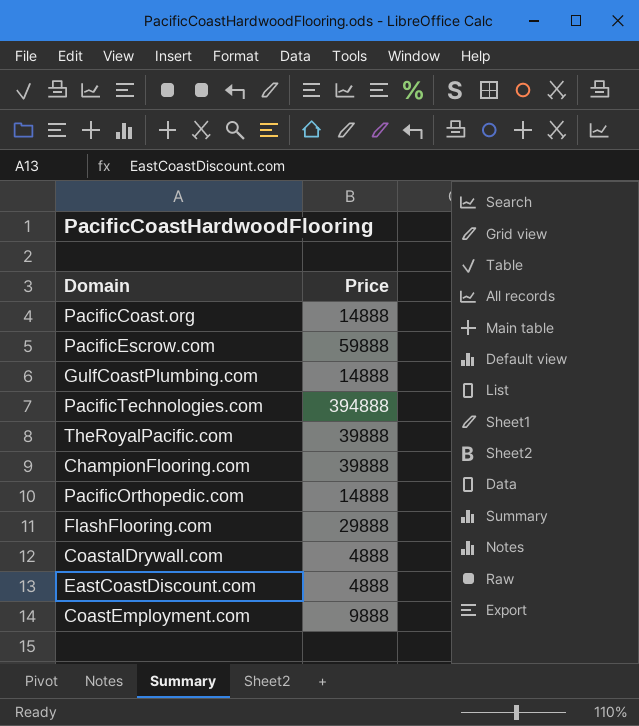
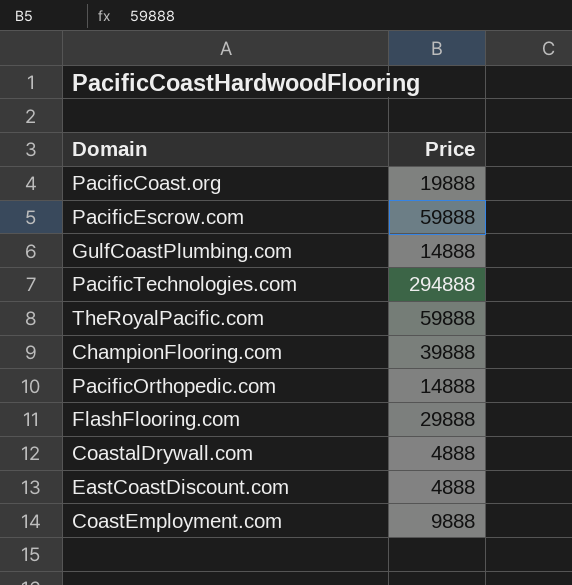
PacificCoast.org | Price: 14888 -> 19888
PacificTechnologies.com | Price: 394888 -> 294888
TheRoyalPacific.com | Price: 39888 -> 59888

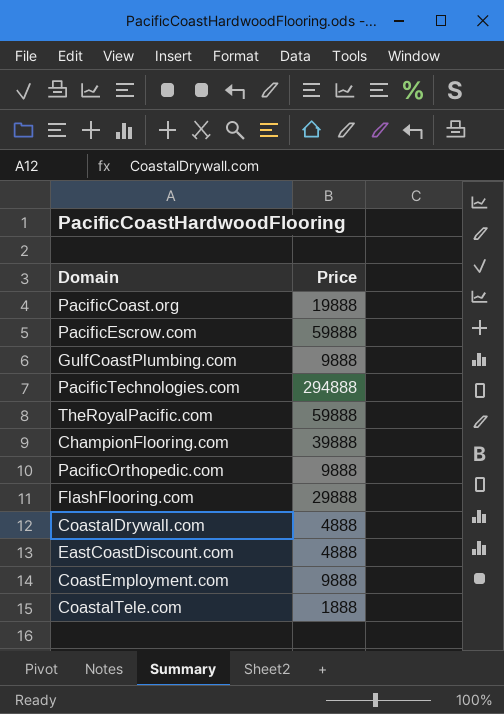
GulfCoastPlumbing.com | Price: 14888 -> 9888
PacificOrthopedic.com | Price: 14888 -> 9888
row CoastalTele.com: none -> 1888

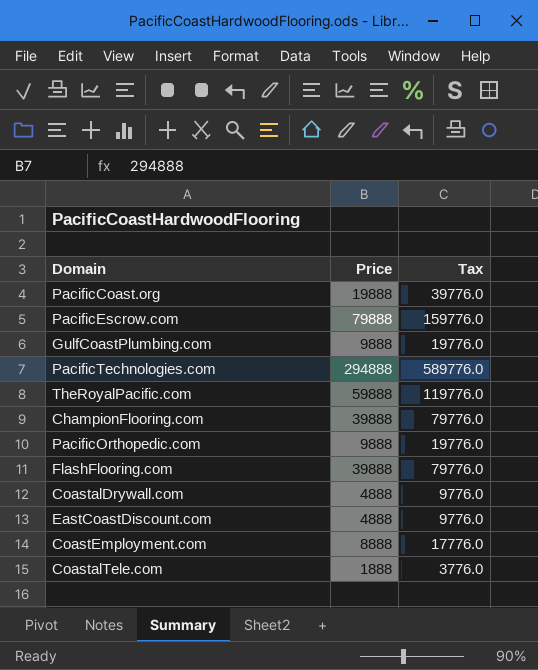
column Tax | formula: none -> [Price] * 2
PacificEscrow.com | Price: 59888 -> 79888
FlashFlooring.com | Price: 29888 -> 39888
CoastEmployment.com | Price: 9888 -> 8888

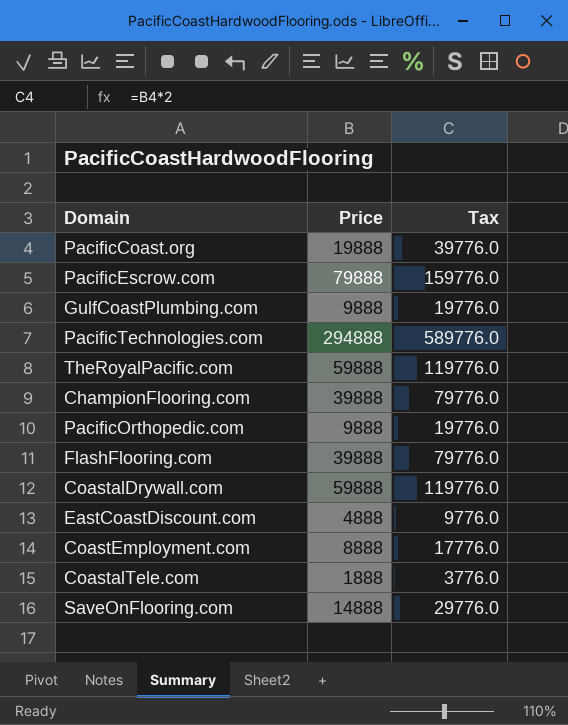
CoastalDrywall.com | Price: 4888 -> 59888
CoastalDrywall.com | Tax: 9776.0 -> 119776.0
row SaveOnFlooring.com: none -> 14888 | 29776.0

